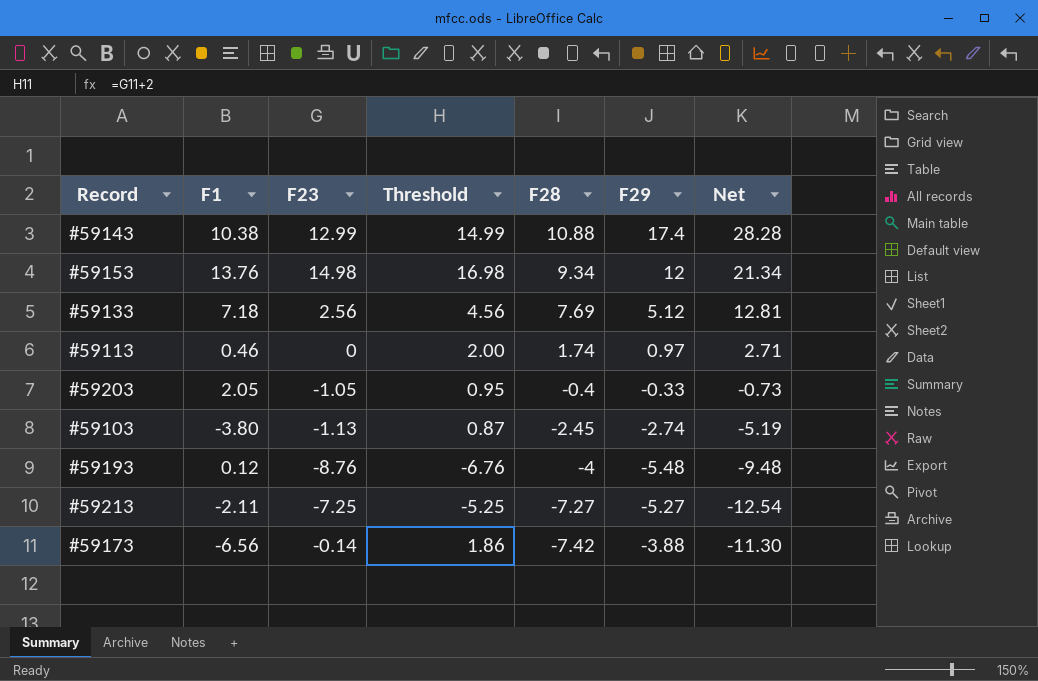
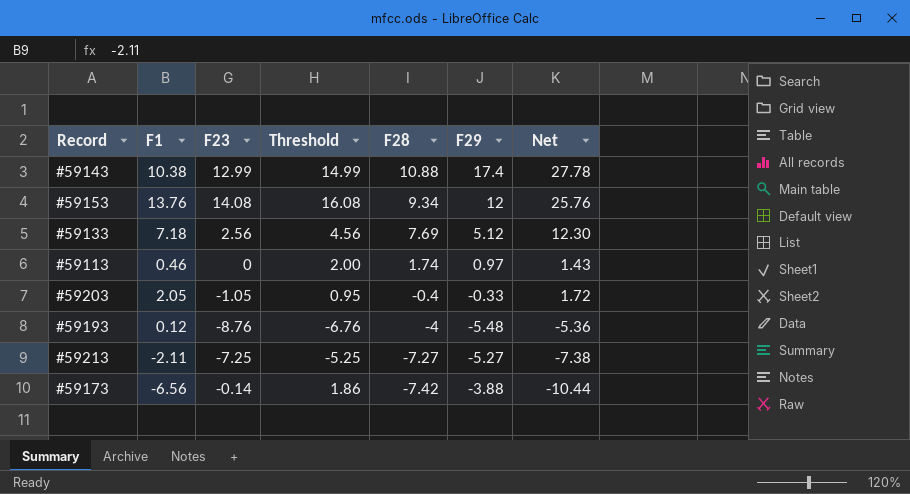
column Net | formula: [F28] + [F29] -> [F1] + [F29]
row #59103: -3.80 | -1.13 | 0.87 | -2.45 | -2.74 | -5.19 -> none
#59153 | F23: 14.98 -> 14.08
#59153 | Threshold: 16.98 -> 16.08

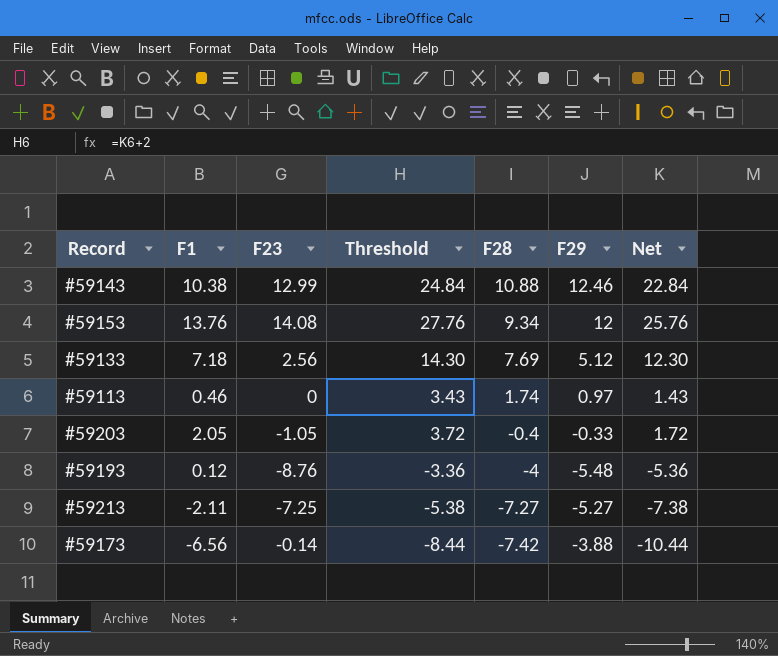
column Threshold | formula: [F23] + 2 -> [Net] + 2
#59143 | F29: 17.4 -> 12.46
#59143 | Net: 27.78 -> 22.84

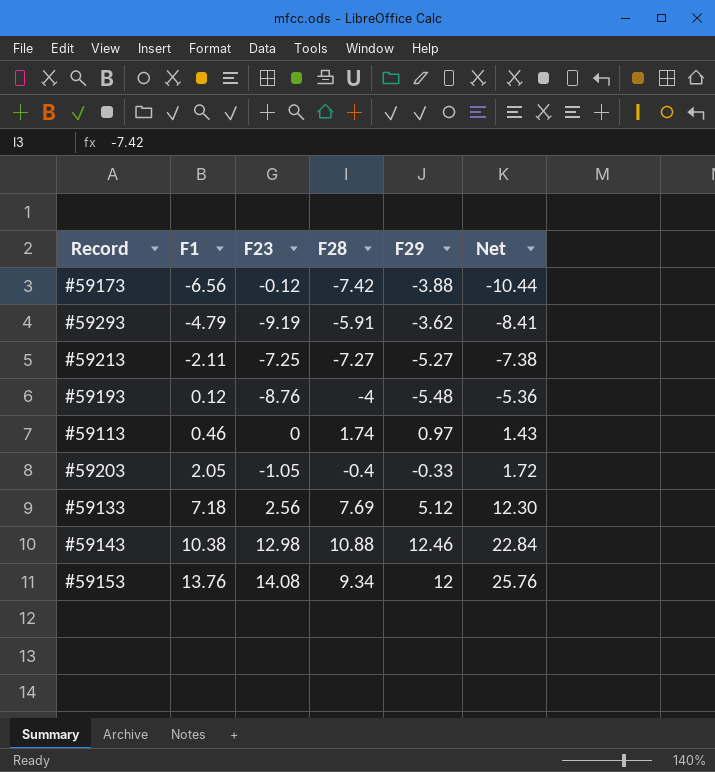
row order: F28 descending -> F1 ascending
column Threshold | formula: [Net] + 2 -> none
#59173 | F23: -0.14 -> -0.12
row #59293: none -> -4.79 | -9.19 | -5.91 | -3.62 | -8.41
#59143 | F23: 12.99 -> 12.98

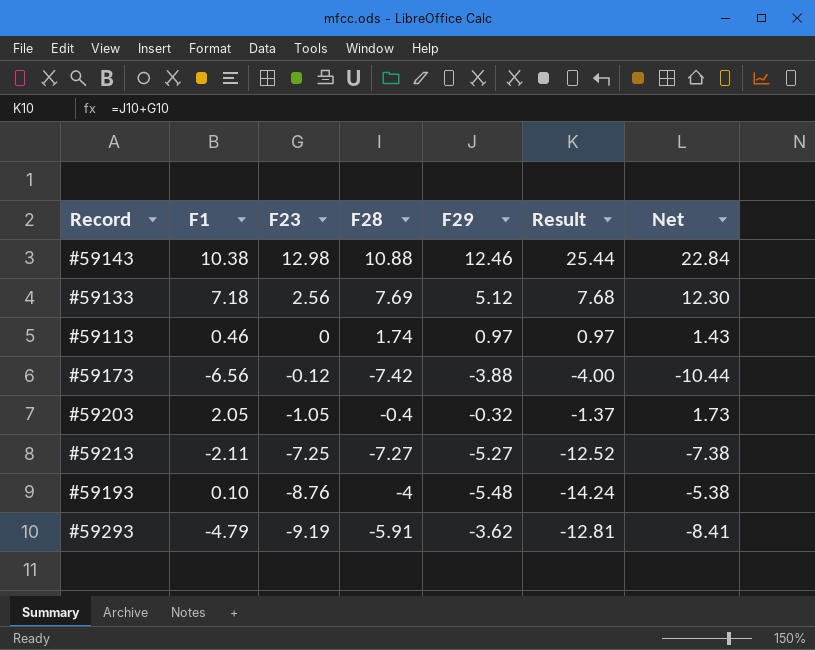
row order: F1 ascending -> F23 descending
column Result | formula: none -> [F23] + [F29]
row #59153: 13.76 | 14.08 | 9.34 | 12 | 25.76 -> none
#59203 | F29: -0.33 -> -0.32
#59203 | Net: 1.72 -> 1.73
#59193 | F1: 0.12 -> 0.10
#59193 | Net: -5.36 -> -5.38

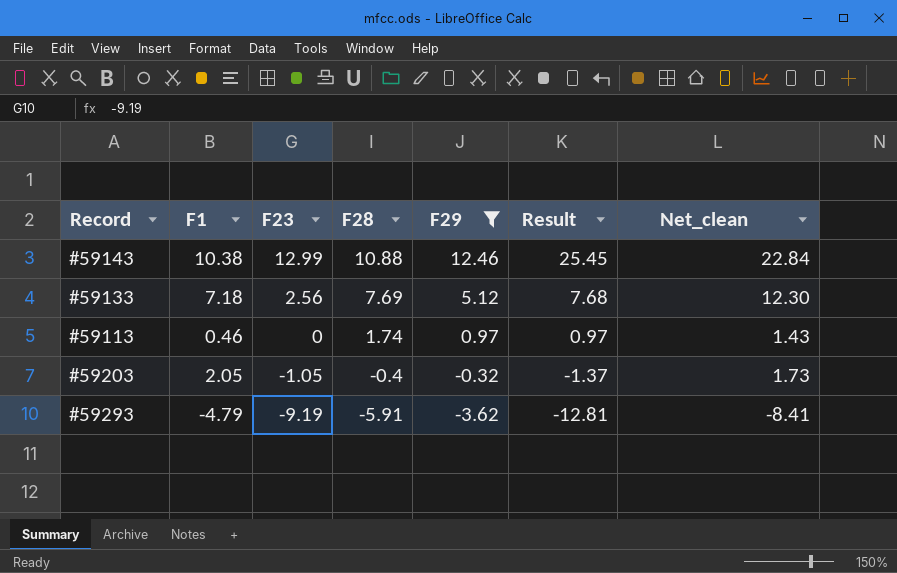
filter: none -> F29 >= -3.62
column name: Net -> Net_clean
#59143 | F23: 12.98 -> 12.99
#59143 | Result: 25.44 -> 25.45

